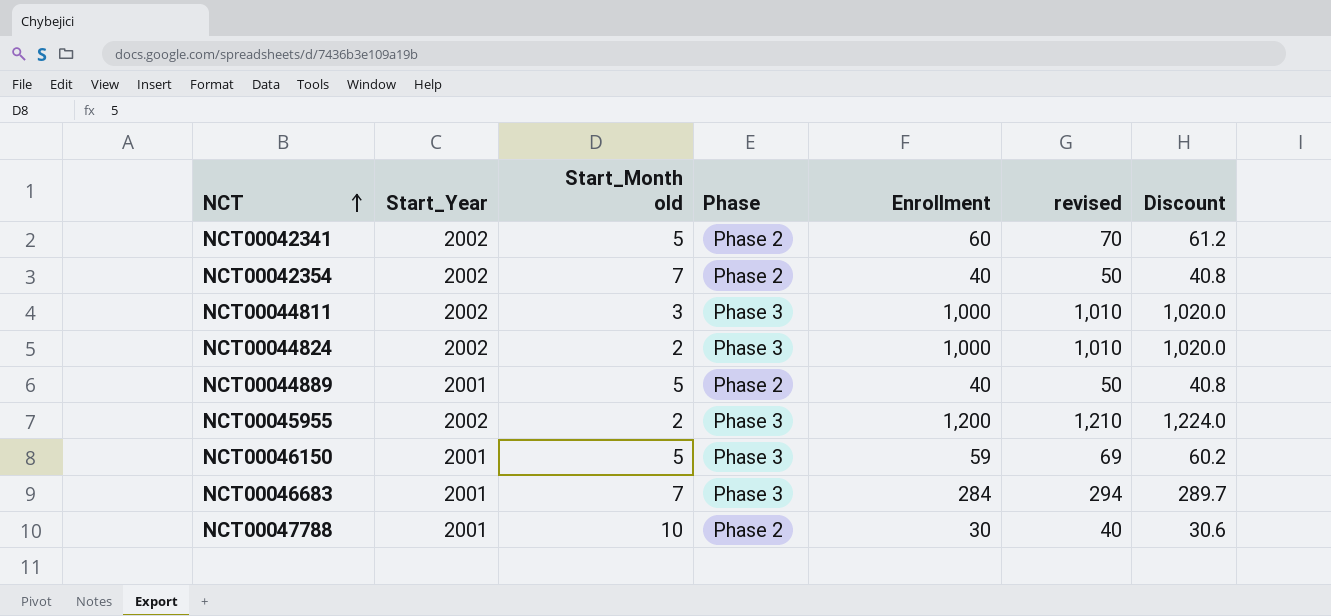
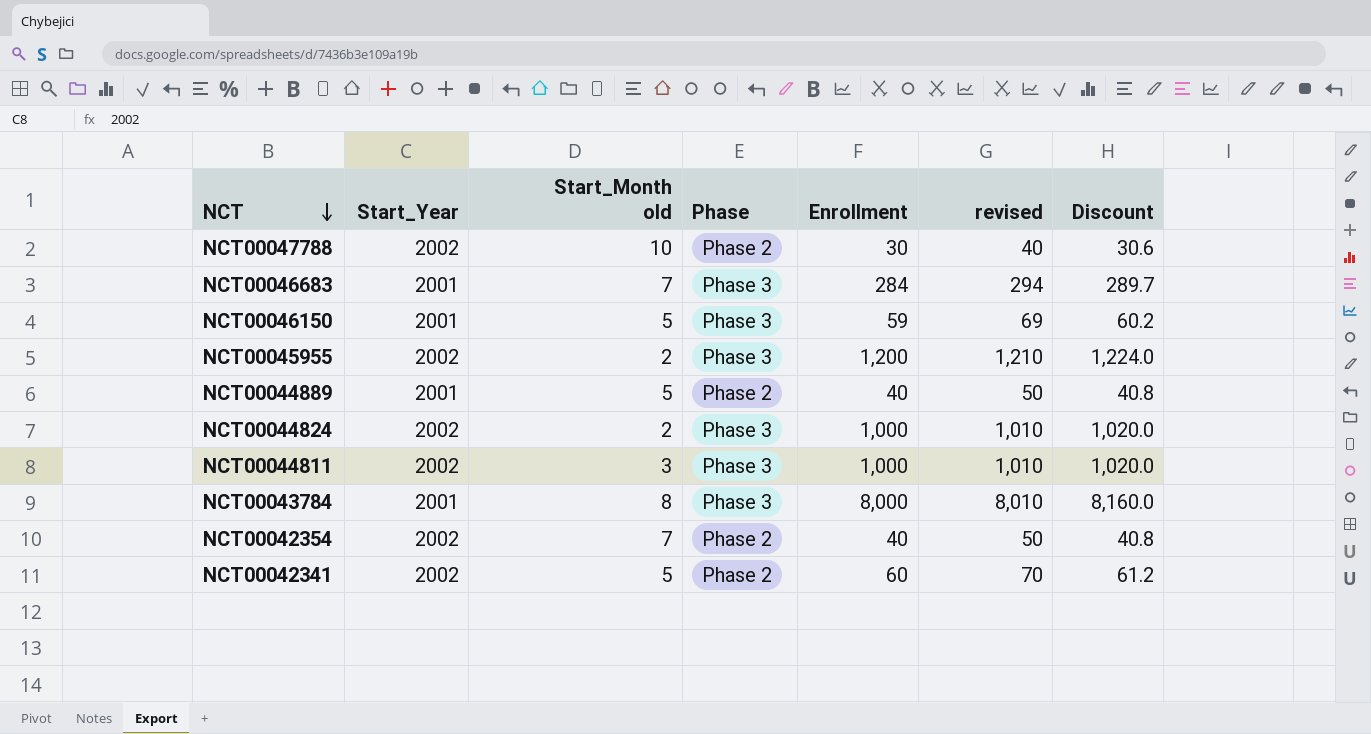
row order: NCT ascending -> NCT descending
NCT00047788 | Start_Year: 2001 -> 2002
row NCT00043784: none -> 2001 | 8 | Phase 3 | 8,000 | 8,010 | 8,160.0

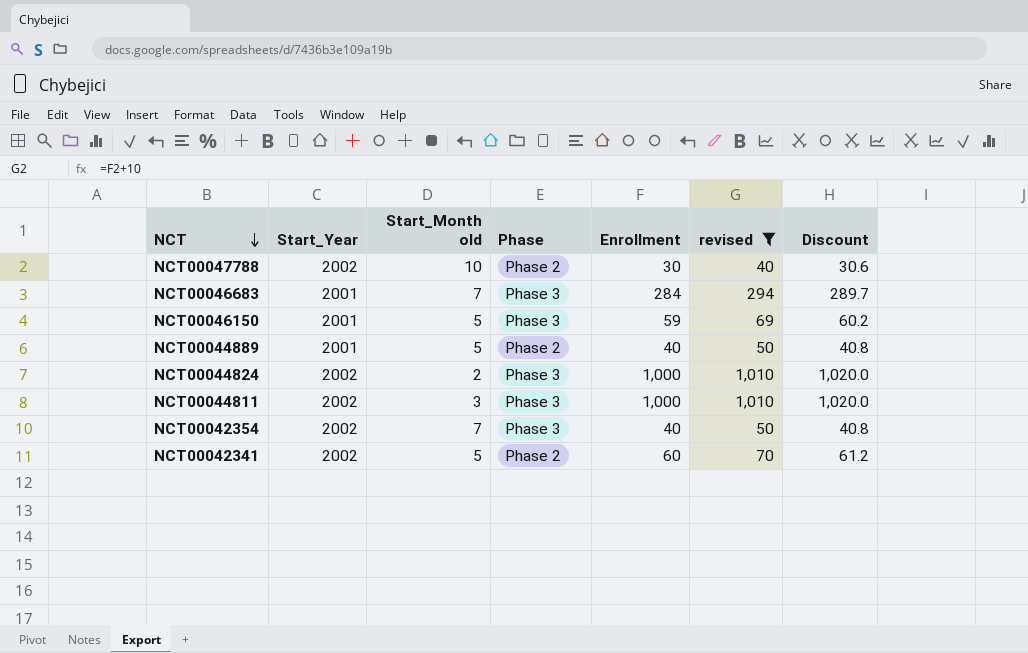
filter: none -> revised <= 1,010
NCT00042354 | Phase: Phase 2 -> Phase 3

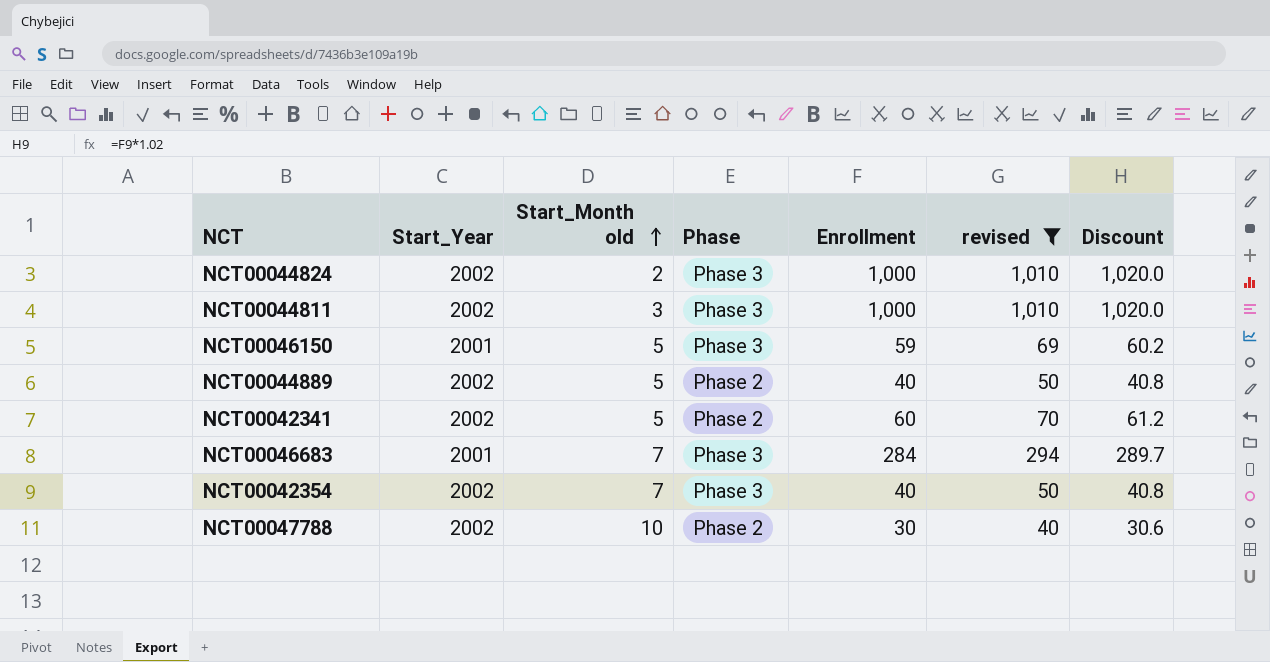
row order: NCT descending -> Start_Month old ascending
NCT00044889 | Start_Year: 2001 -> 2002

